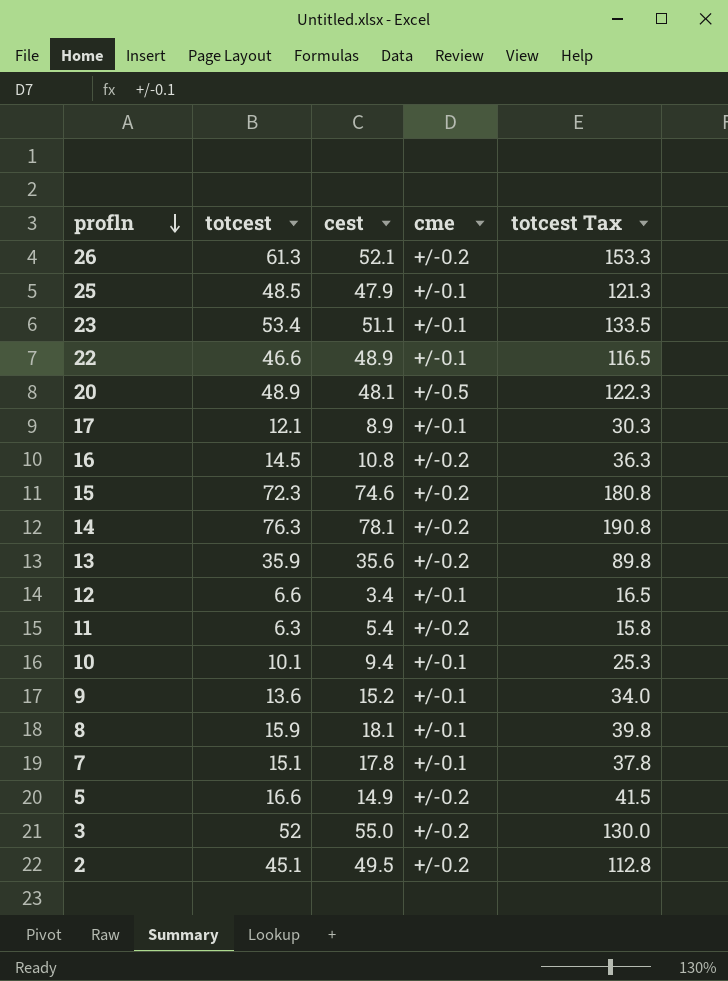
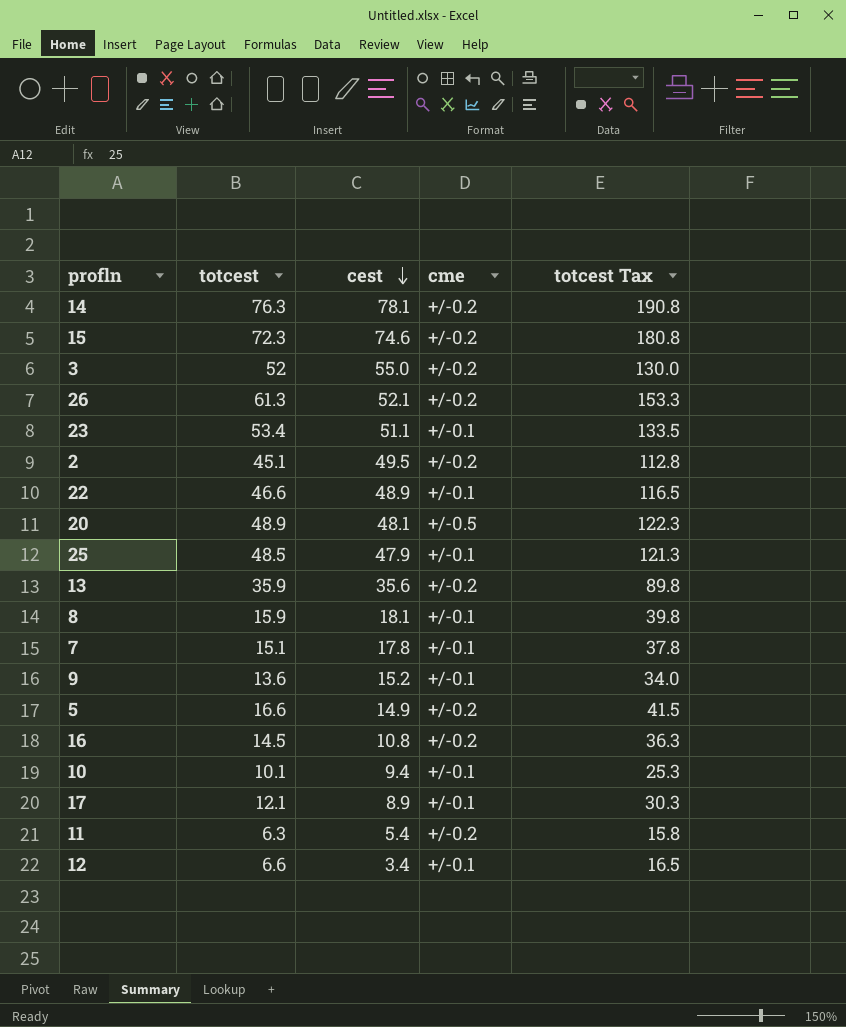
row order: profln descending -> cest descending

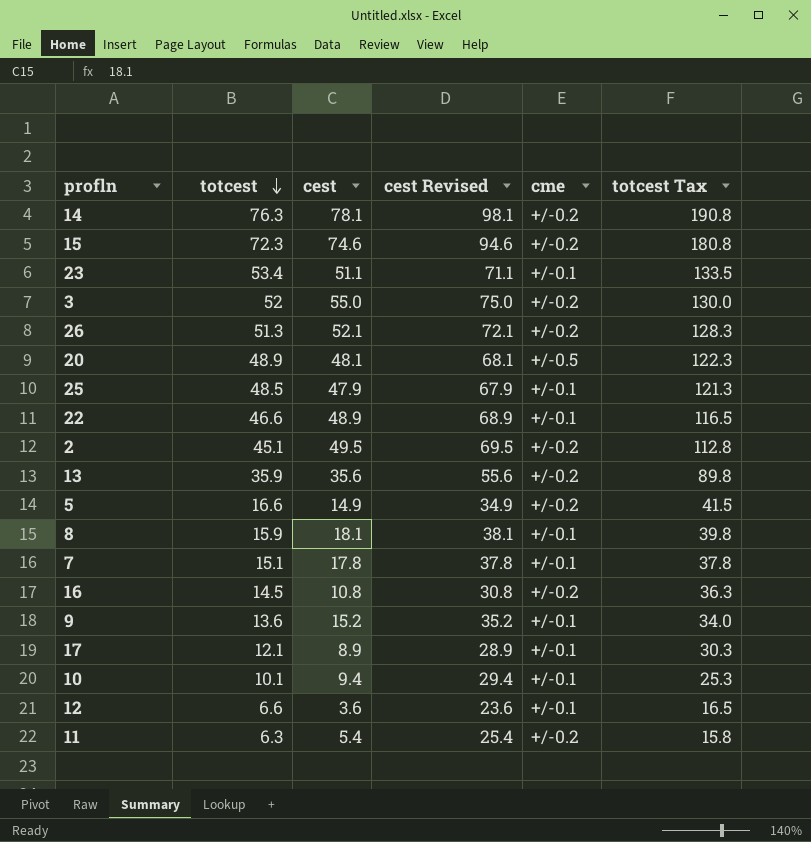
row order: cest descending -> totcest descending
column cest Revised | formula: none -> [cest] + 20
26 | totcest: 61.3 -> 51.3
26 | totcest Tax: 153.3 -> 128.3
12 | cest: 3.4 -> 3.6

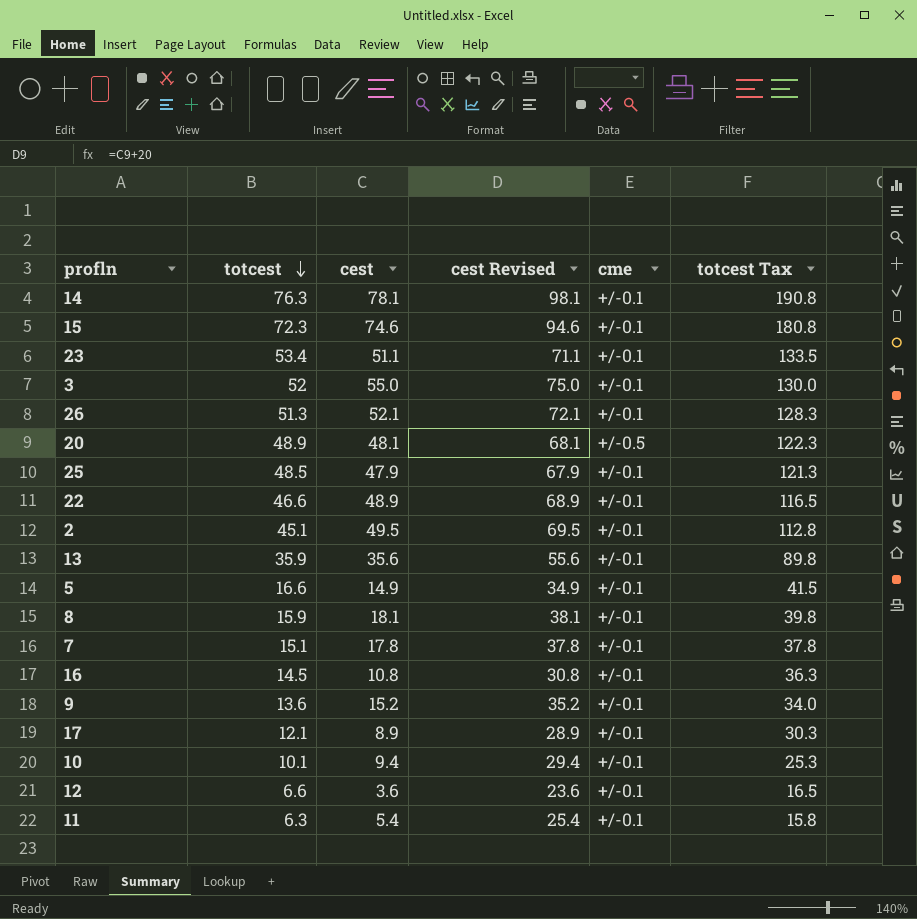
14 | cme: +/-0.2 -> +/-0.1
15 | cme: +/-0.2 -> +/-0.1
3 | cme: +/-0.2 -> +/-0.1
26 | cme: +/-0.2 -> +/-0.1
2 | cme: +/-0.2 -> +/-0.1
13 | cme: +/-0.2 -> +/-0.1
5 | cme: +/-0.2 -> +/-0.1
16 | cme: +/-0.2 -> +/-0.1
11 | cme: +/-0.2 -> +/-0.1

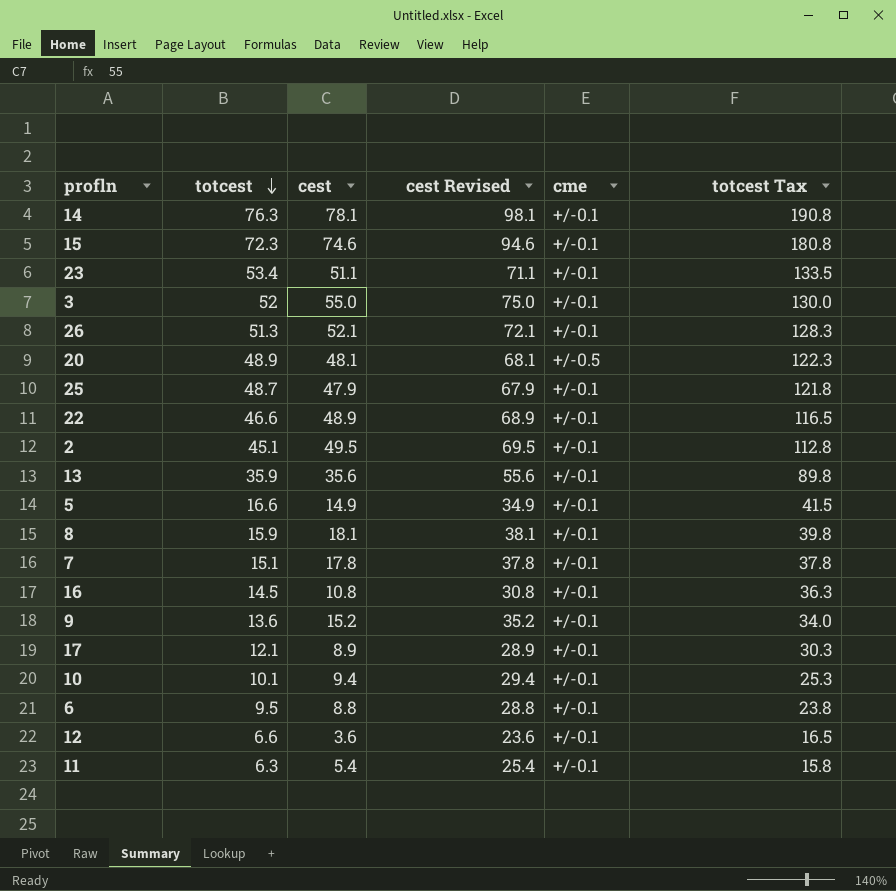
25 | totcest: 48.5 -> 48.7
25 | totcest Tax: 121.3 -> 121.8
row 6: none -> 9.5 | 8.8 | 28.8 | +/-0.1 | 23.8

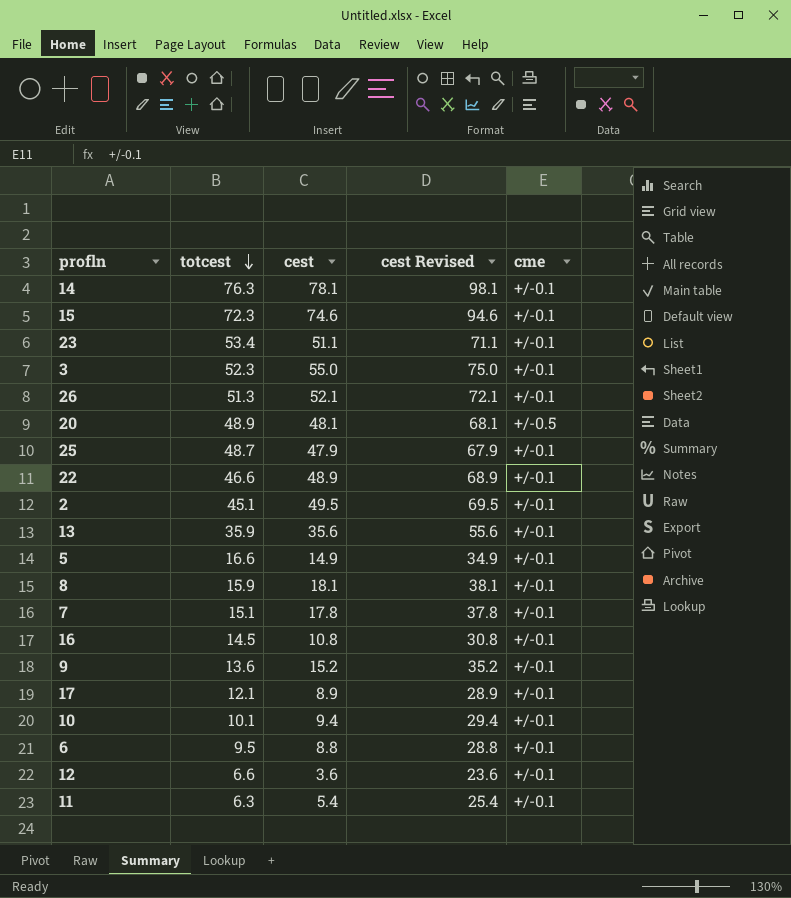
column totcest Tax | formula: [totcest] * 2.5 -> none
3 | totcest: 52 -> 52.3

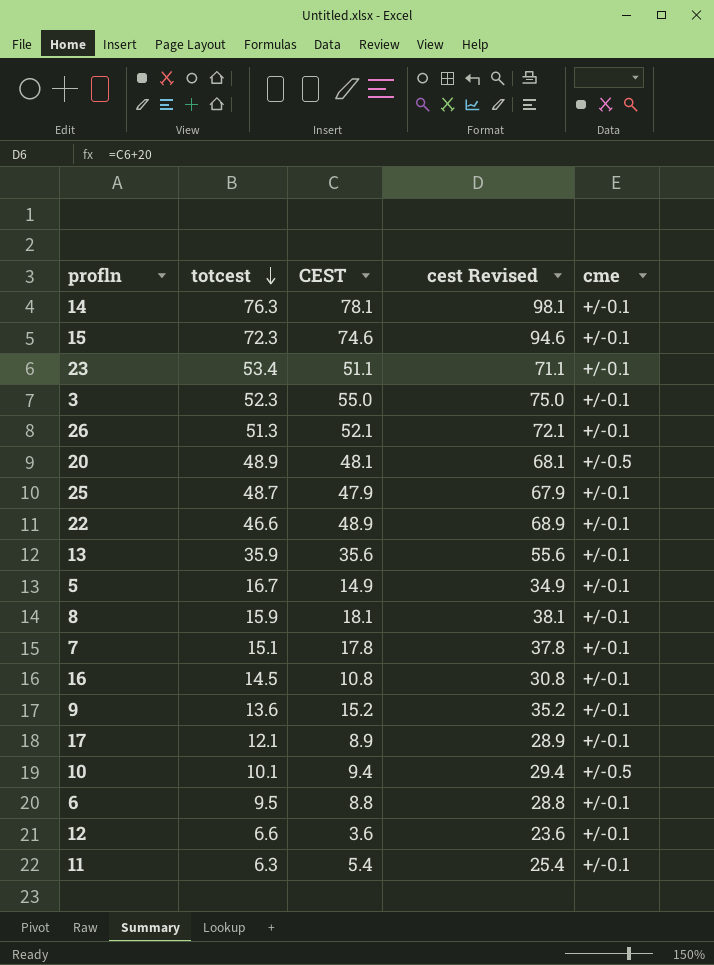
column name: cest -> CEST
row 2: 45.1 | 49.5 | 69.5 | +/-0.1 -> none
5 | totcest: 16.6 -> 16.7
10 | cme: +/-0.1 -> +/-0.5

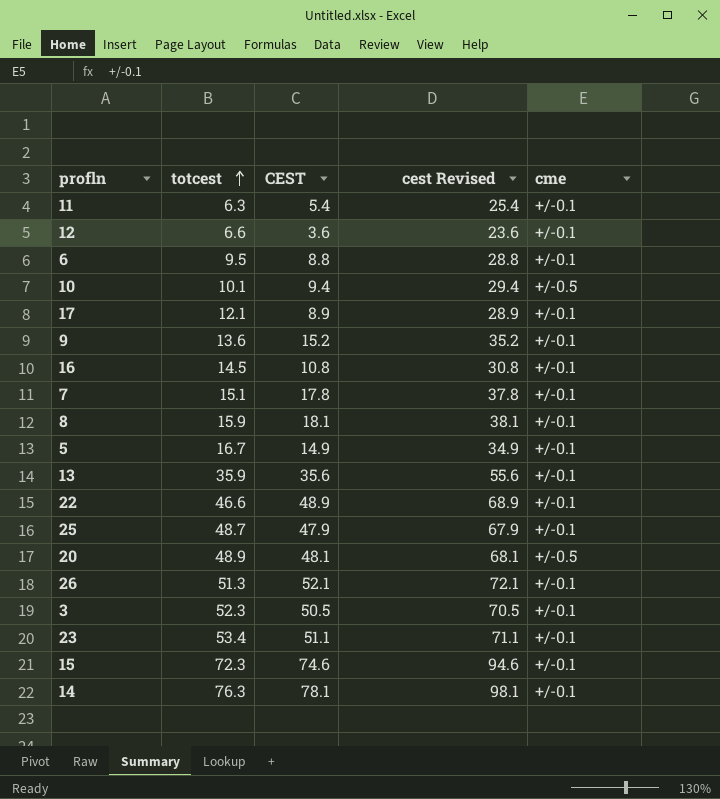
row order: totcest descending -> totcest ascending
3 | CEST: 55.0 -> 50.5
3 | cest Revised: 75.0 -> 70.5

